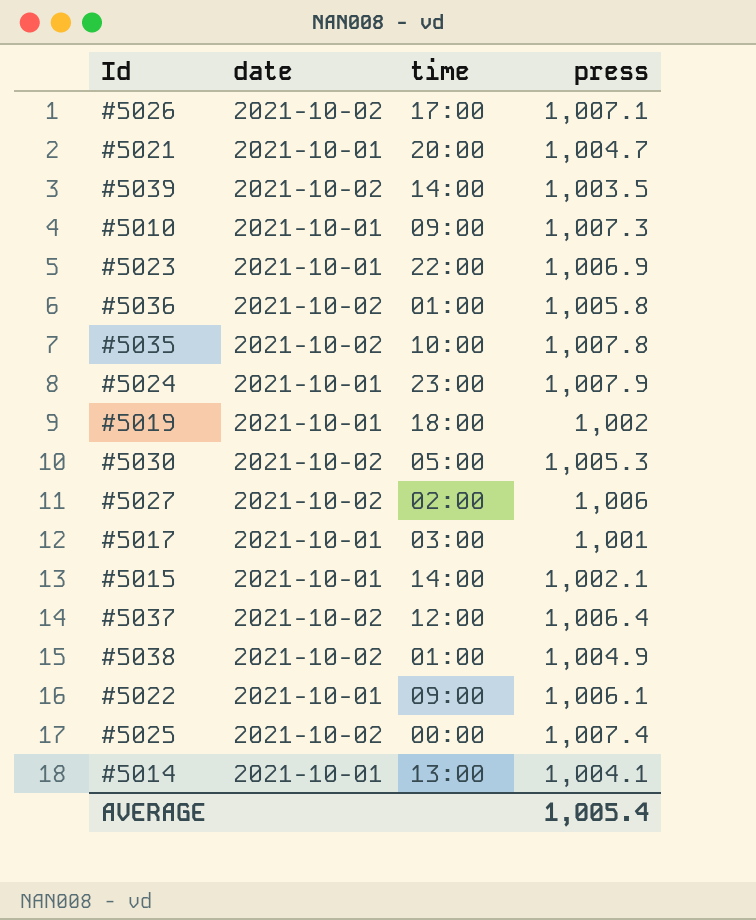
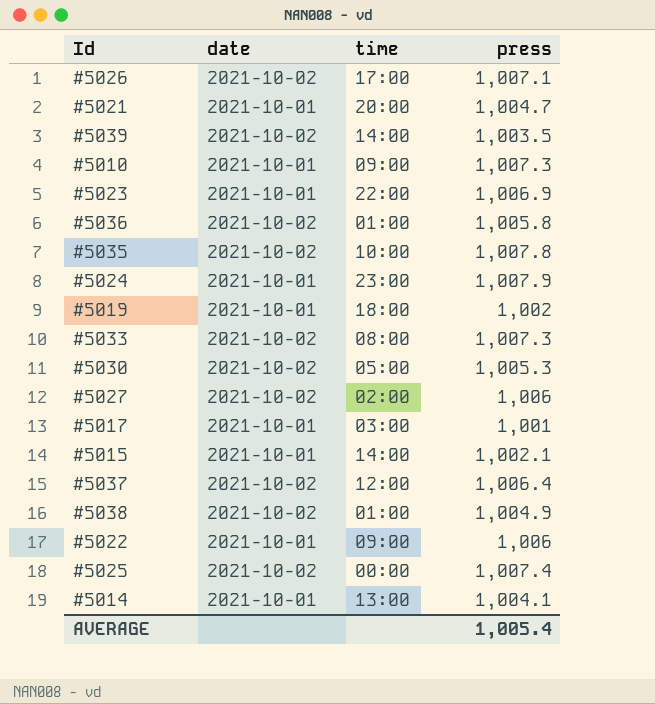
row #5033: none -> 2021-10-02 | 08:00 | 1,007.3
#5022 | press: 1,006.1 -> 1,006

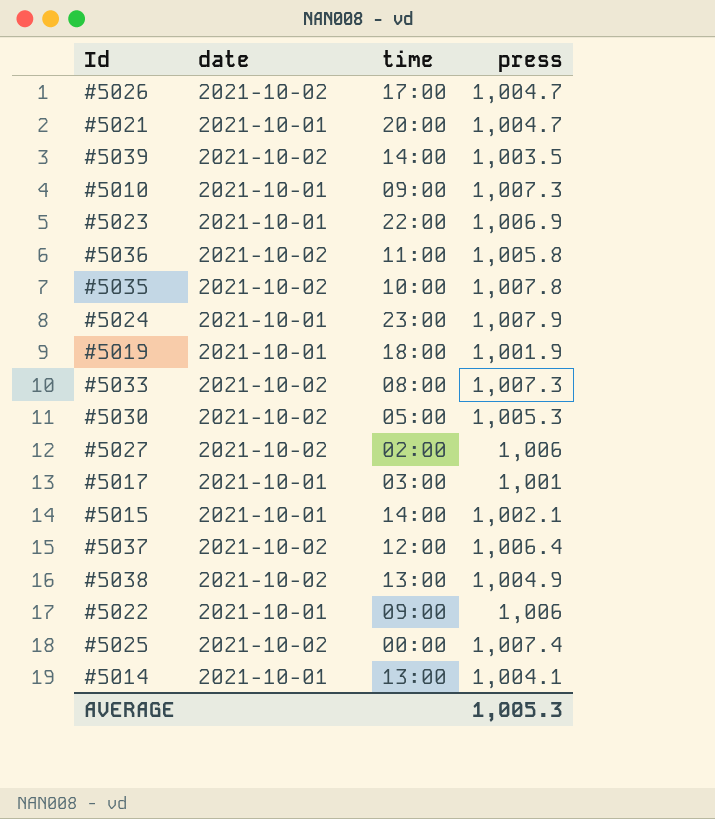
#5026 | press: 1,007.1 -> 1,004.7
#5036 | time: 01:00 -> 11:00
#5019 | press: 1,002 -> 1,001.9
#5038 | time: 01:00 -> 13:00
AVERAGE | press: 1,005.4 -> 1,005.3

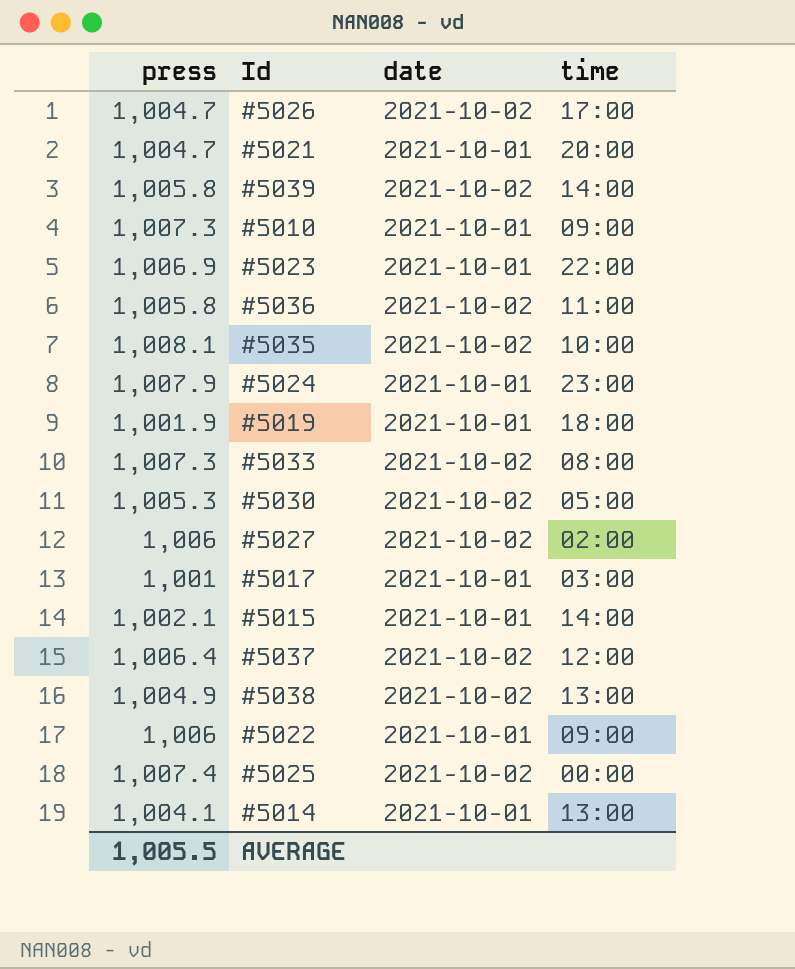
column press | position: 4 -> 1
#5039 | press: 1,003.5 -> 1,005.8
#5035 | press: 1,007.8 -> 1,008.1
AVERAGE | press: 1,005.3 -> 1,005.5

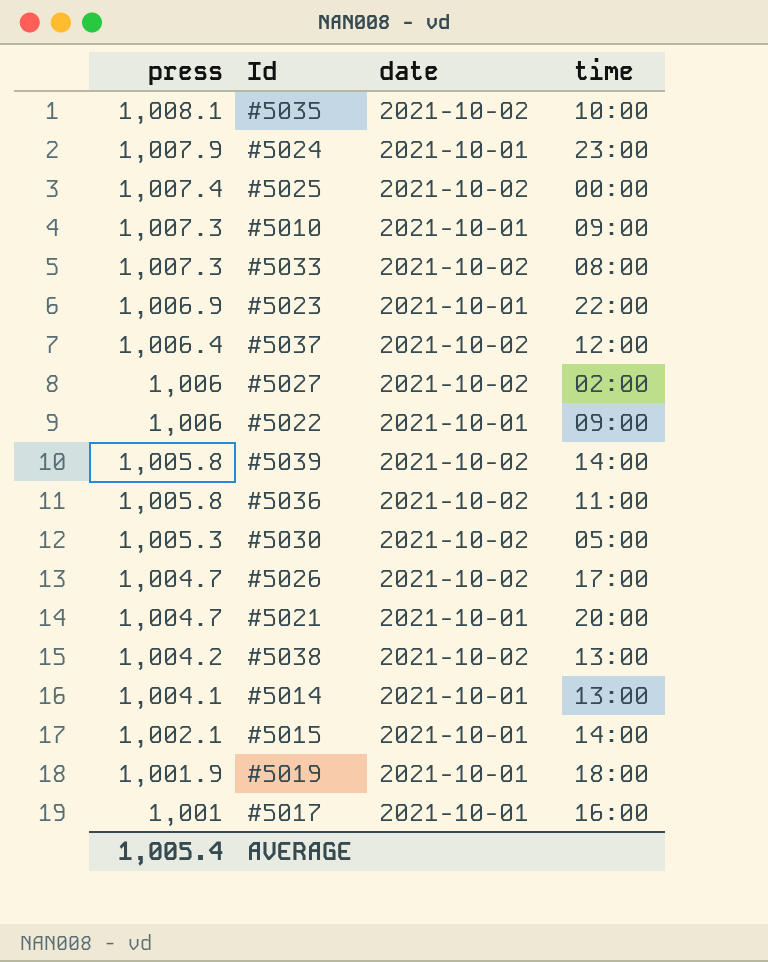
row order: none -> press descending
#5038 | press: 1,004.9 -> 1,004.2
#5017 | time: 03:00 -> 16:00
AVERAGE | press: 1,005.5 -> 1,005.4

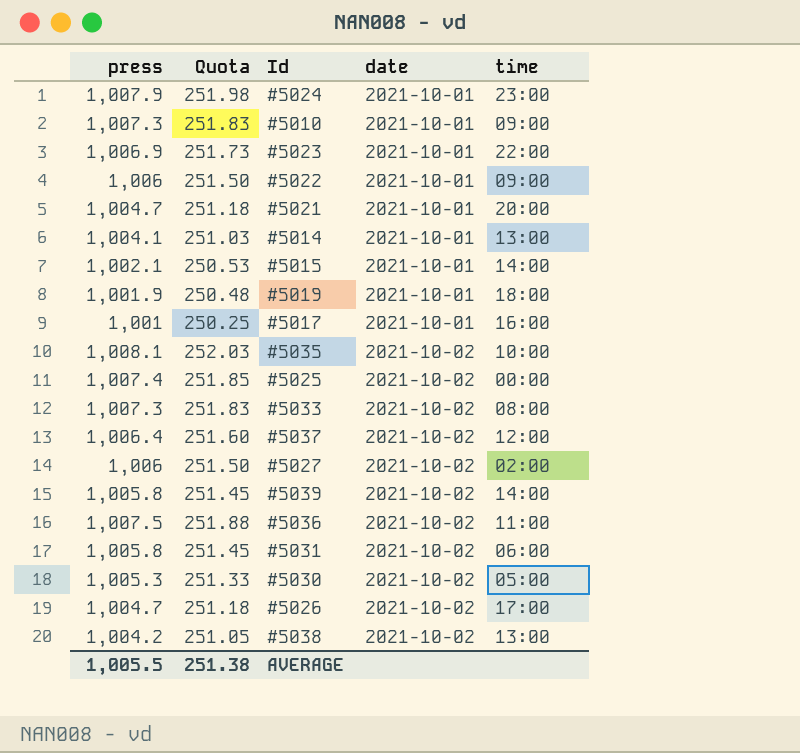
row order: press descending -> date ascending
column Quota | formula: none -> [press] * 0.25
#5036 | press: 1,005.8 -> 1,007.5
row #5031: none -> 1,005.8 | 251.45 | 2021-10-02 | 06:00
AVERAGE | press: 1,005.4 -> 1,005.5

